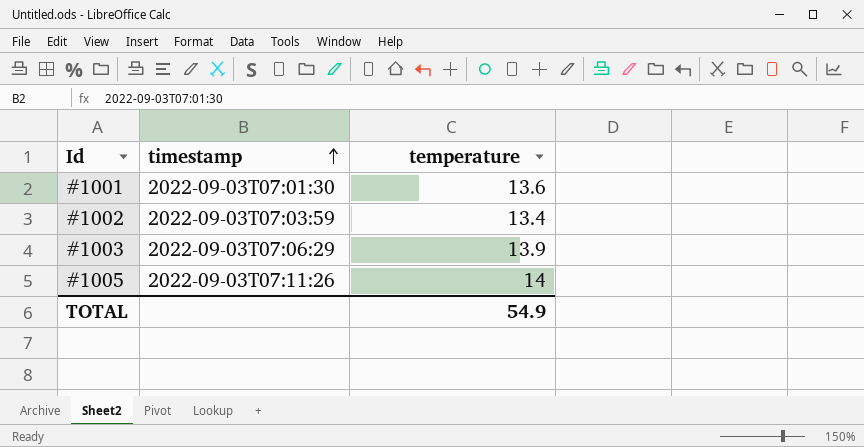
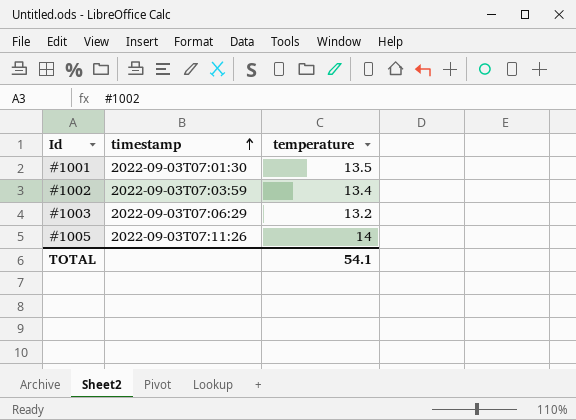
#1001 | temperature: 13.6 -> 13.5
#1003 | temperature: 13.9 -> 13.2
TOTAL | temperature: 54.9 -> 54.1

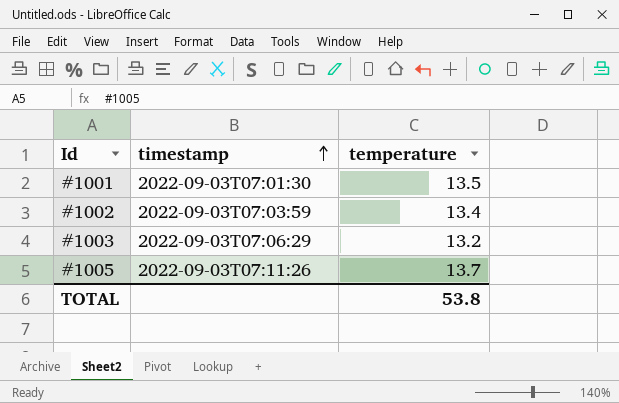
#1005 | temperature: 14 -> 13.7
TOTAL | temperature: 54.1 -> 53.8

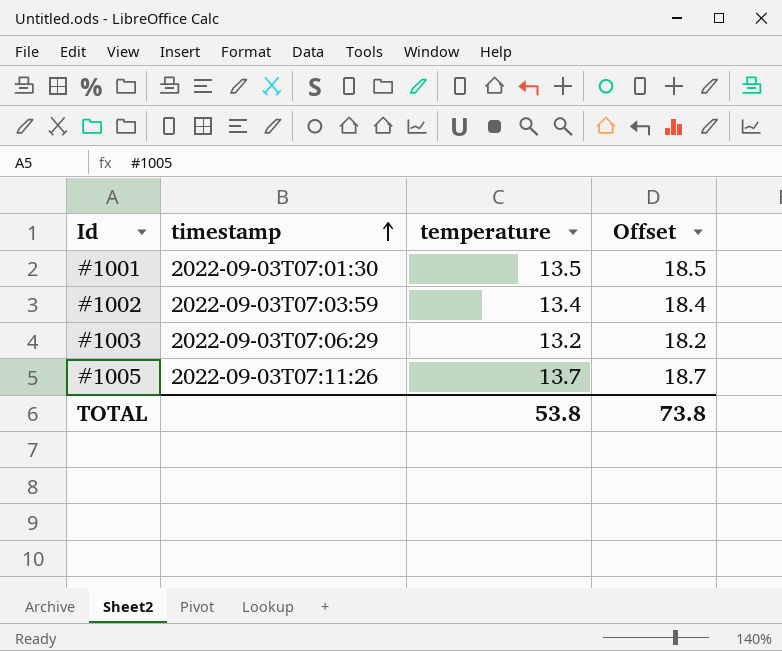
column Offset | formula: none -> [temperature] + 5

